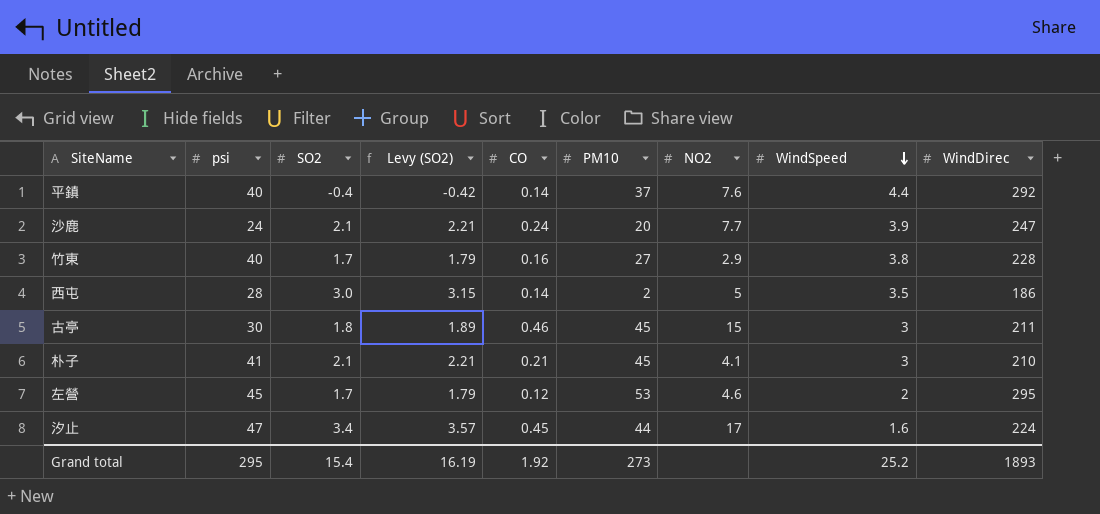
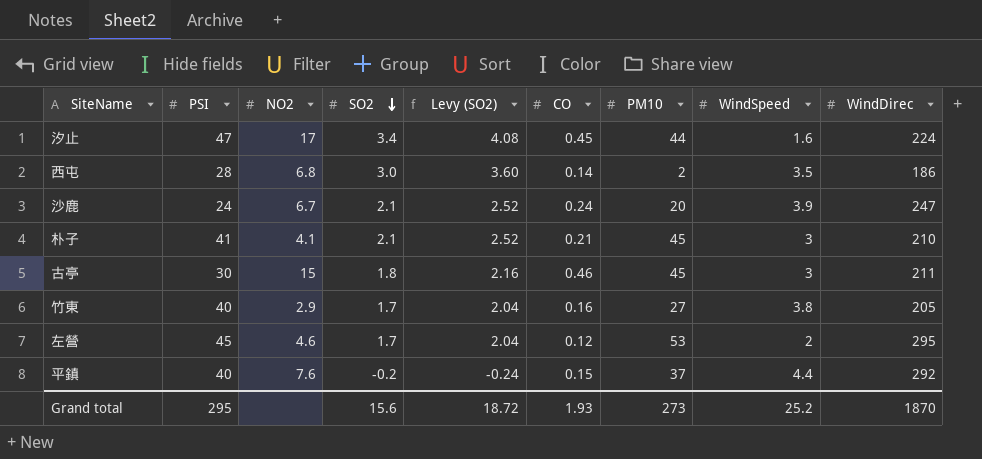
row order: WindSpeed descending -> SO2 descending
column name: psi -> PSI
column NO2 | position: 7 -> 3
column Levy (SO2) | formula: [SO2] * 1.05 -> [SO2] * 1.2
西屯 | NO2: 5 -> 6.8
沙鹿 | NO2: 7.7 -> 6.7
竹東 | WindDirec: 228 -> 205
平鎮 | SO2: -0.4 -> -0.2
平鎮 | CO: 0.14 -> 0.15
Grand total | SO2: 15.4 -> 15.6
Grand total | Levy (SO2): 16.19 -> 18.72
Grand total | CO: 1.92 -> 1.93
Grand total | WindDirec: 1893 -> 1870

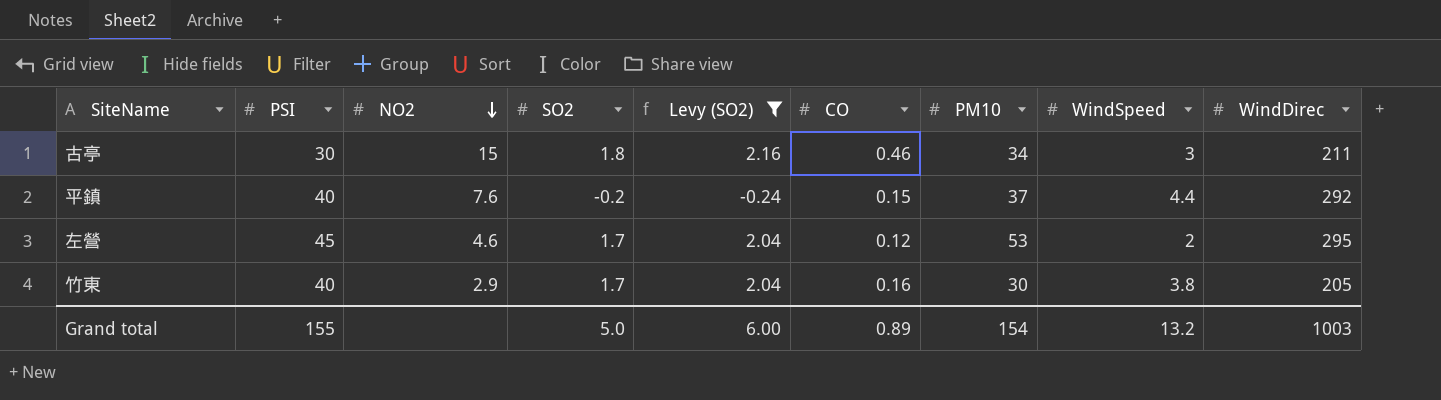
filter: none -> Levy (SO2) <= 2.16
row order: SO2 descending -> NO2 descending
古亭 | PM10: 45 -> 34
竹東 | PM10: 27 -> 30
Grand total | PSI: 295 -> 155
Grand total | SO2: 15.6 -> 5.0
Grand total | Levy (SO2): 18.72 -> 6.00
Grand total | CO: 1.93 -> 0.89
Grand total | PM10: 273 -> 154
Grand total | WindSpeed: 25.2 -> 13.2
Grand total | WindDirec: 1870 -> 1003

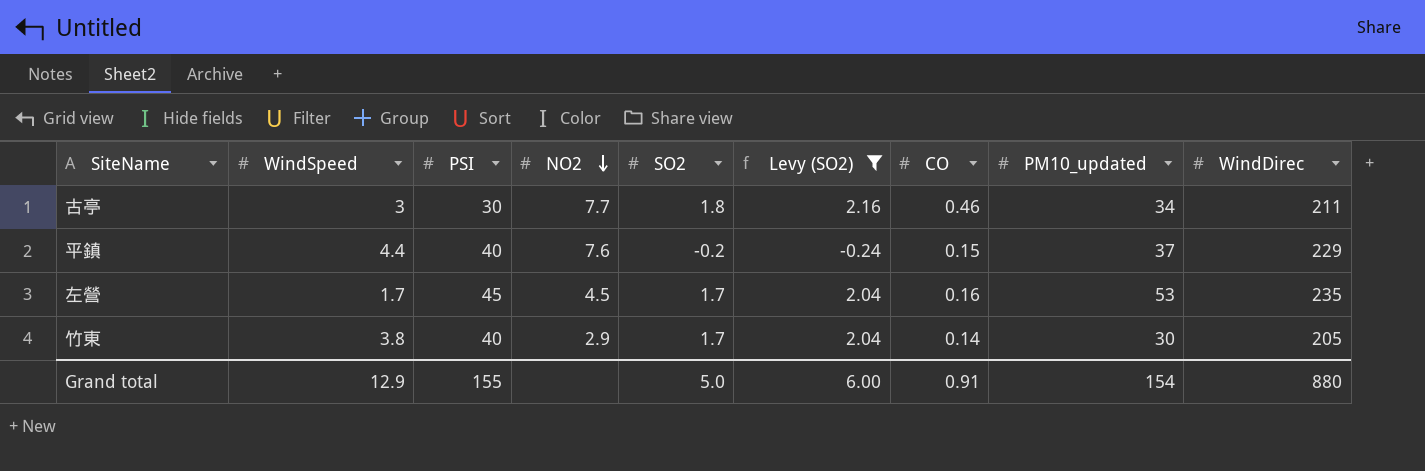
column WindSpeed | position: 8 -> 2
column name: PM10 -> PM10_updated
古亭 | NO2: 15 -> 7.7
平鎮 | WindDirec: 292 -> 229
左營 | WindSpeed: 2 -> 1.7
左營 | NO2: 4.6 -> 4.5
左營 | CO: 0.12 -> 0.16
左營 | WindDirec: 295 -> 235
竹東 | CO: 0.16 -> 0.14
Grand total | WindSpeed: 13.2 -> 12.9
Grand total | CO: 0.89 -> 0.91
Grand total | WindDirec: 1003 -> 880

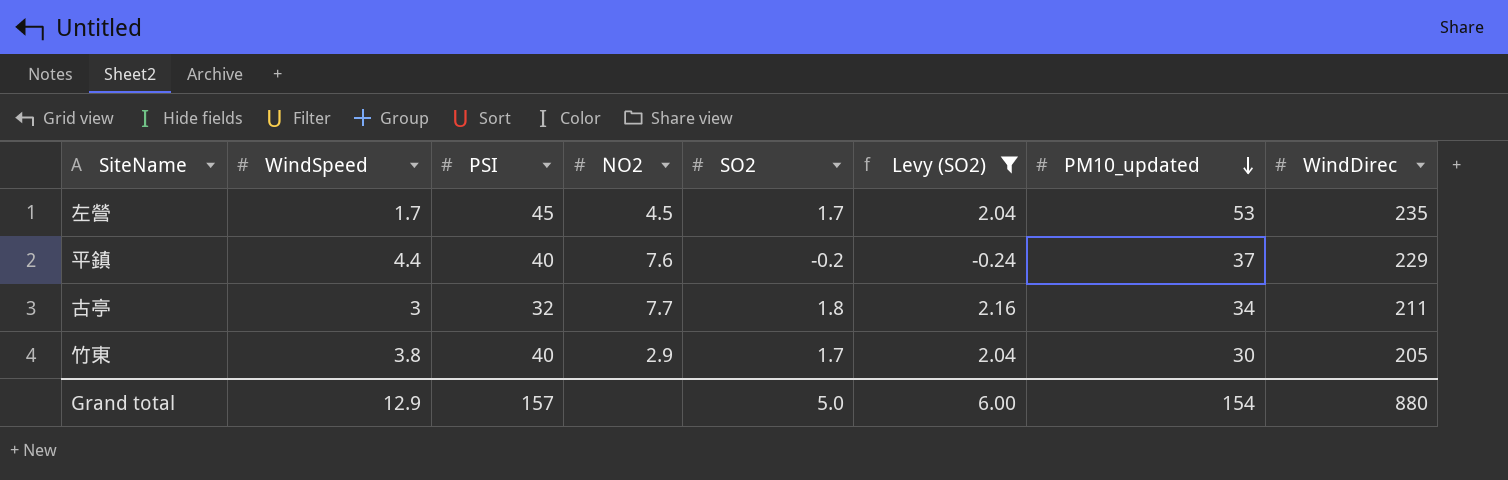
row order: NO2 descending -> PM10_updated descending
column CO | position: 7 -> none
古亭 | PSI: 30 -> 32
Grand total | PSI: 155 -> 157

